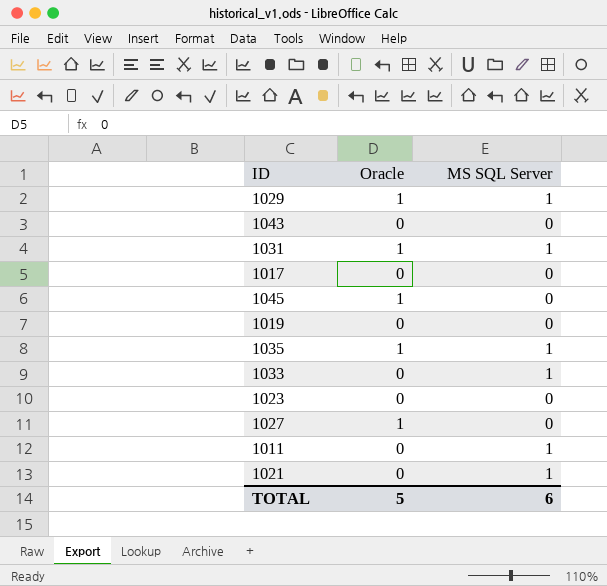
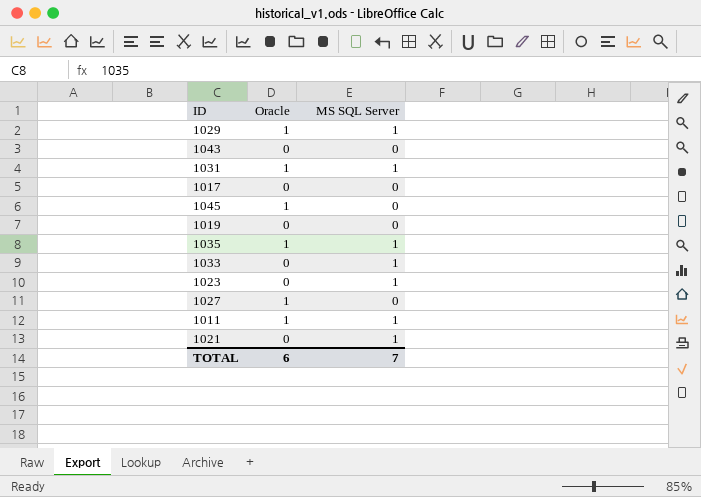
1023 | MS SQL Server: 0 -> 1
1011 | Oracle: 0 -> 1
TOTAL | Oracle: 5 -> 6
TOTAL | MS SQL Server: 6 -> 7

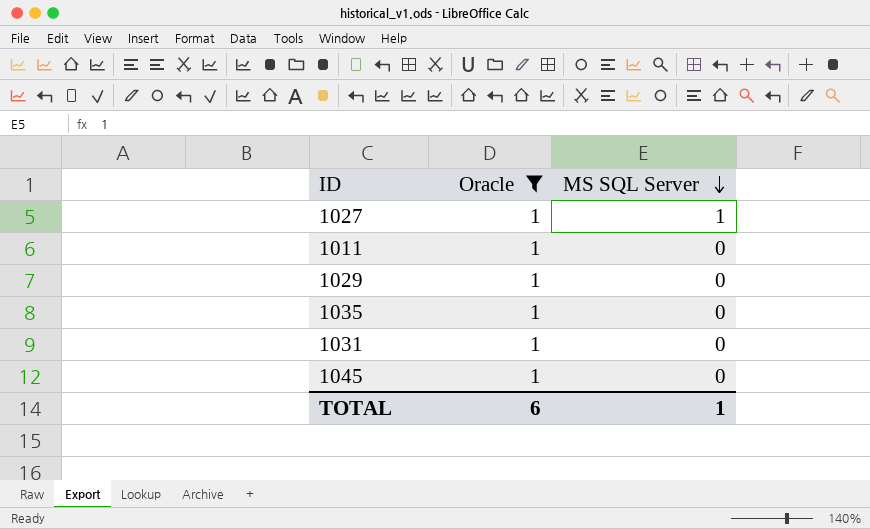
filter: none -> Oracle = 1
row order: none -> MS SQL Server descending
1027 | MS SQL Server: 0 -> 1
1011 | MS SQL Server: 1 -> 0
1029 | MS SQL Server: 1 -> 0
1035 | MS SQL Server: 1 -> 0
1031 | MS SQL Server: 1 -> 0
TOTAL | MS SQL Server: 7 -> 1

